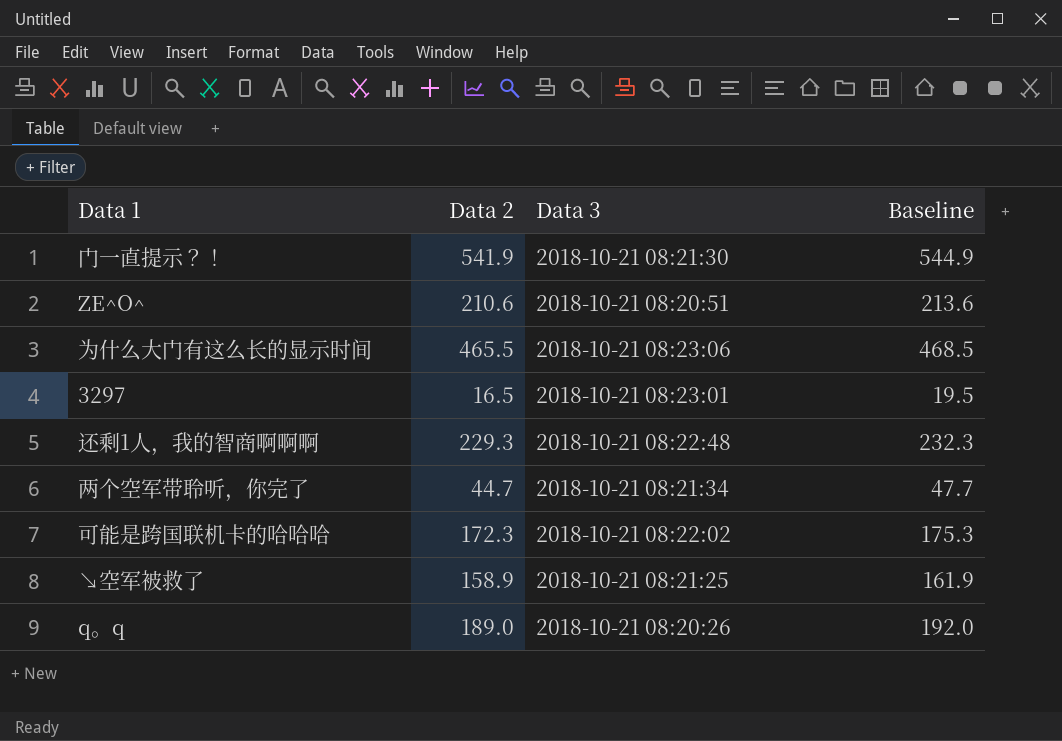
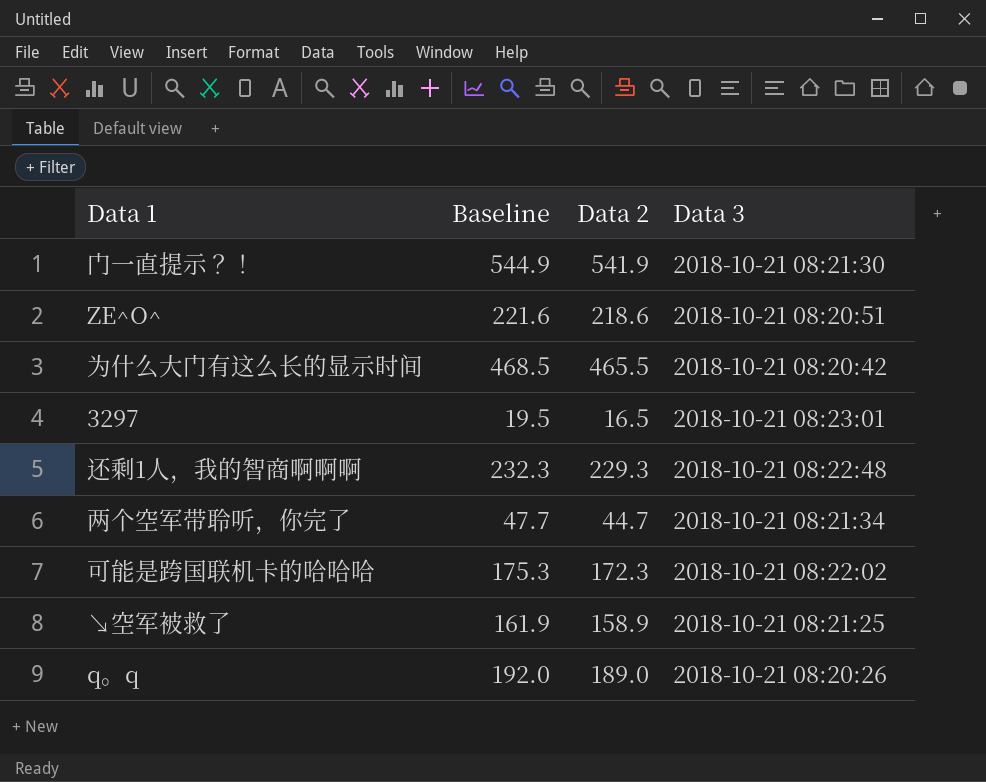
column Baseline | position: 4 -> 2
ZE^O^ | Baseline: 213.6 -> 221.6
ZE^O^ | Data 2: 210.6 -> 218.6
为什么大门有这么长的显示时间 | Data 3: 2018-10-21 08:23:06 -> 2018-10-21 08:20:42

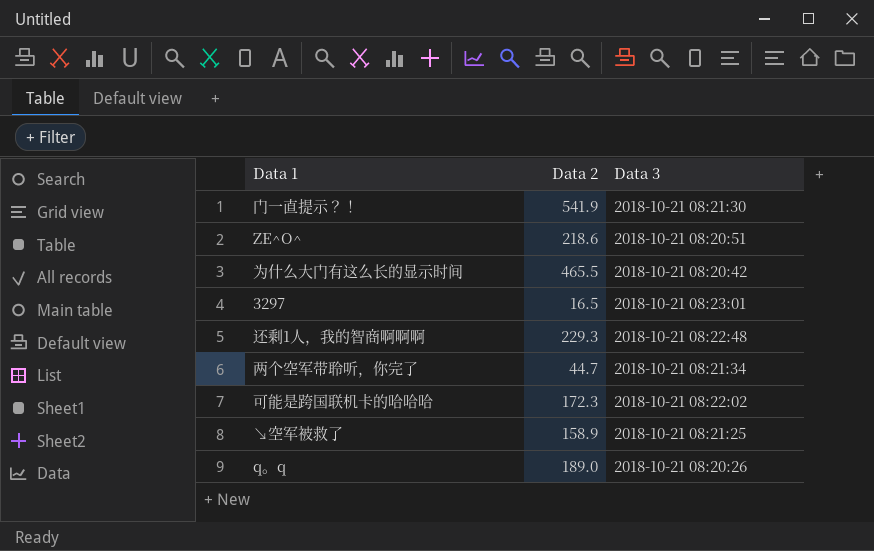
column Baseline | formula: [Data 2] + 3 -> none

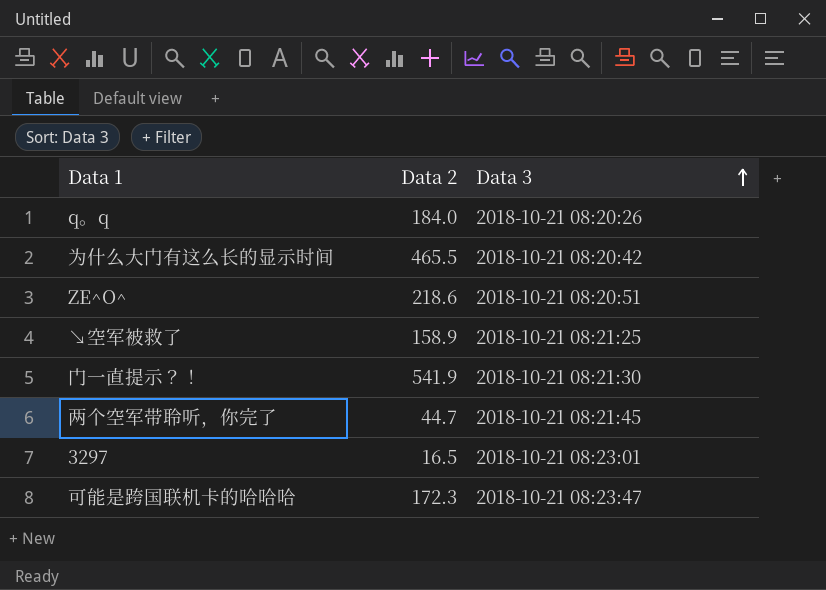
row order: none -> Data 3 ascending
row 还剩1人，我的智商啊啊啊: 229.3 | 2018-10-21 08:22:48 -> none
q。q | Data 2: 189.0 -> 184.0
两个空军带聆听，你完了 | Data 3: 2018-10-21 08:21:34 -> 2018-10-21 08:21:45
可能是跨国联机卡的哈哈哈 | Data 3: 2018-10-21 08:22:02 -> 2018-10-21 08:23:47

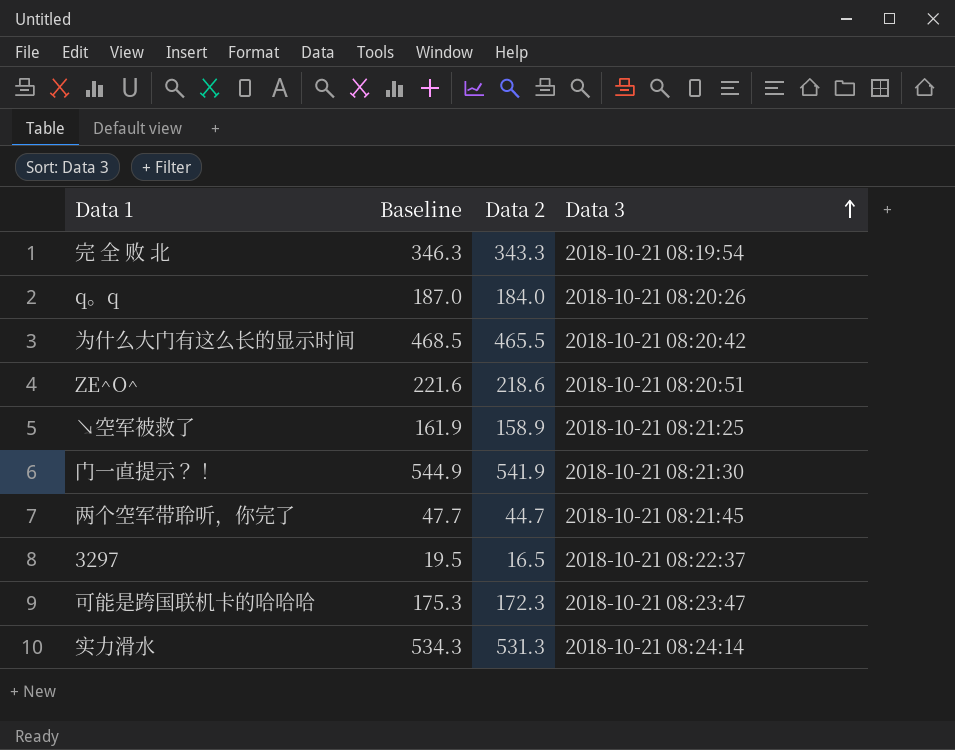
column Baseline | formula: none -> [Data 2] + 3
row 完 全 败 北: none -> 346.3 | 343.3 | 2018-10-21 08:19:54
3297 | Data 3: 2018-10-21 08:23:01 -> 2018-10-21 08:22:37
row 实力滑水: none -> 534.3 | 531.3 | 2018-10-21 08:24:14

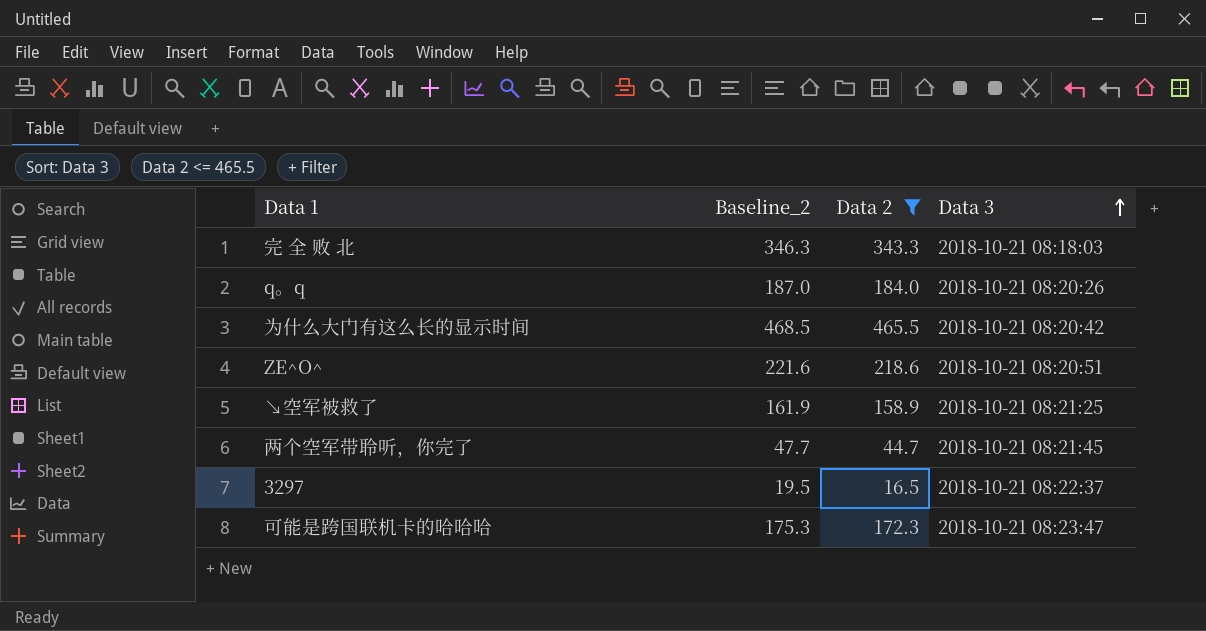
filter: none -> Data 2 <= 465.5
column name: Baseline -> Baseline_2
完 全 败 北 | Data 3: 2018-10-21 08:19:54 -> 2018-10-21 08:18:03

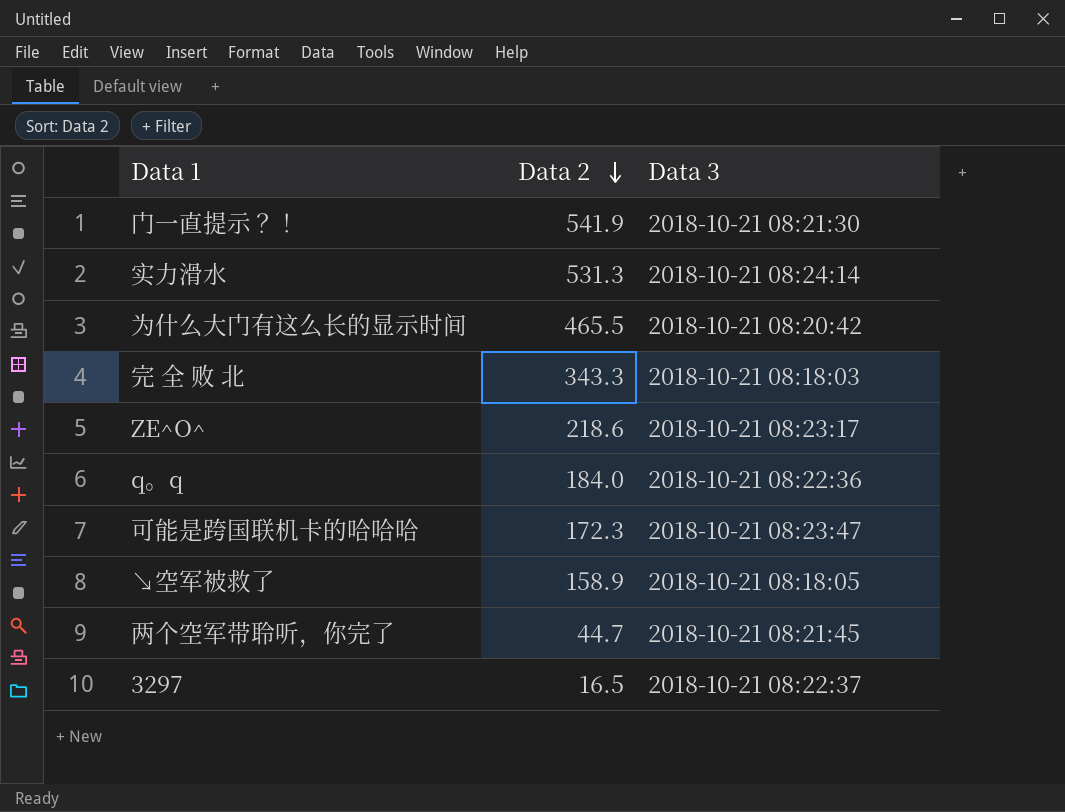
filter: Data 2 <= 465.5 -> none
row order: Data 3 ascending -> Data 2 descending
column Baseline_2 | formula: [Data 2] + 3 -> none
ZE^O^ | Data 3: 2018-10-21 08:20:51 -> 2018-10-21 08:23:17
q。q | Data 3: 2018-10-21 08:20:26 -> 2018-10-21 08:22:36
↘空军被救了 | Data 3: 2018-10-21 08:21:25 -> 2018-10-21 08:18:05

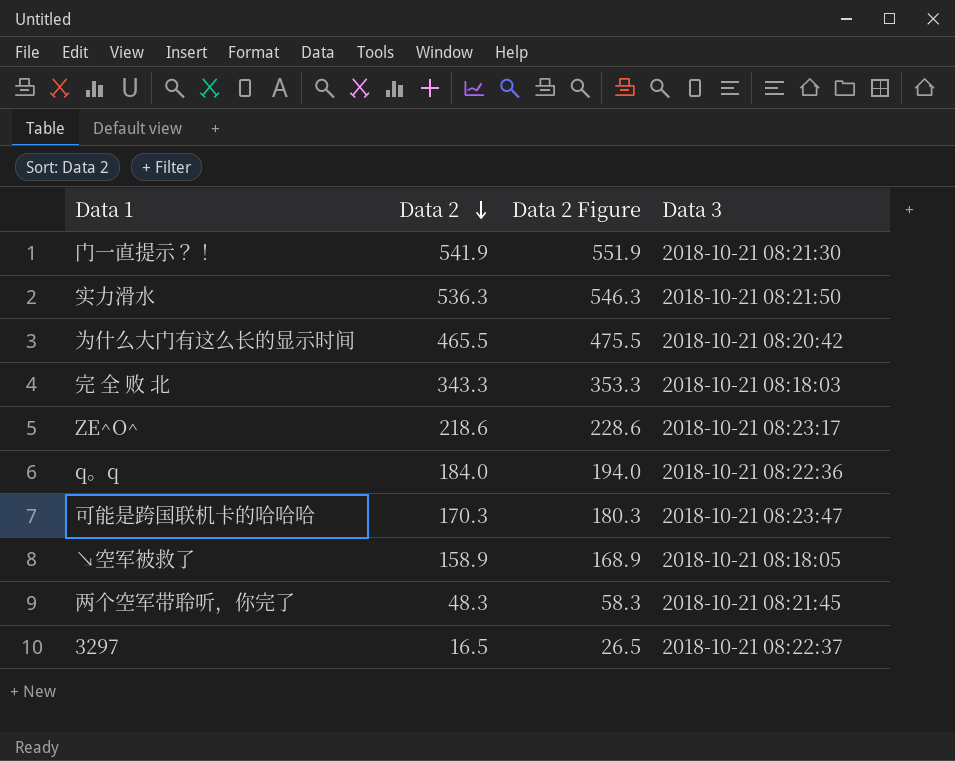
column Data 2 Figure | formula: none -> [Data 2] + 10
实力滑水 | Data 2: 531.3 -> 536.3
实力滑水 | Data 3: 2018-10-21 08:24:14 -> 2018-10-21 08:21:50
可能是跨国联机卡的哈哈哈 | Data 2: 172.3 -> 170.3
两个空军带聆听，你完了 | Data 2: 44.7 -> 48.3

